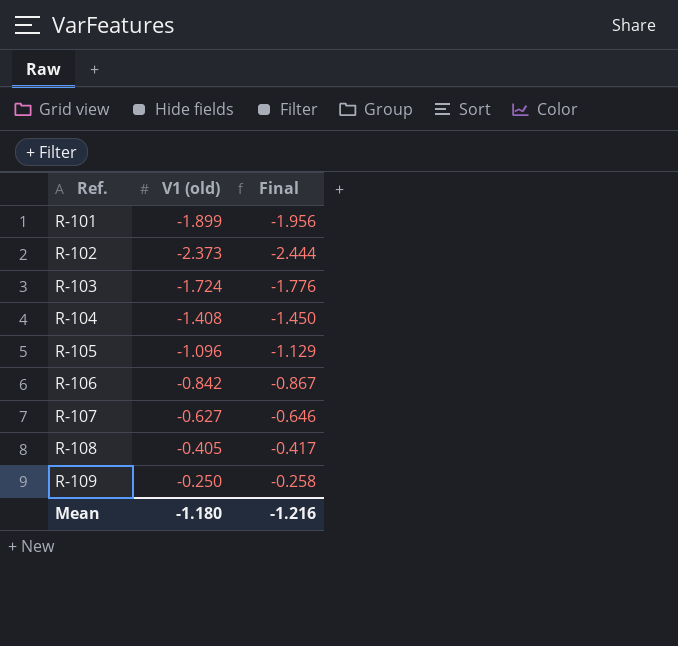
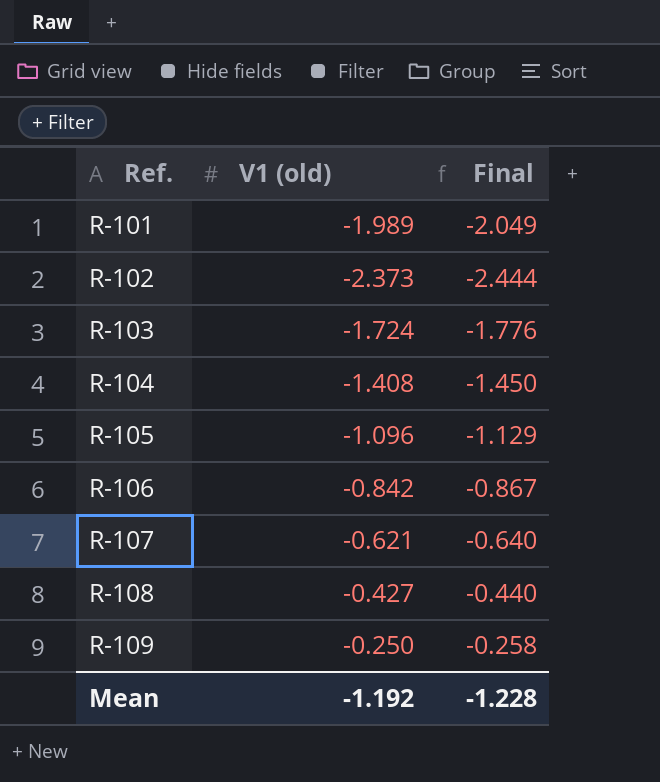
R-101 | V1 (old): -1.899 -> -1.989
R-101 | Final: -1.956 -> -2.049
R-107 | V1 (old): -0.627 -> -0.621
R-107 | Final: -0.646 -> -0.640
R-108 | V1 (old): -0.405 -> -0.427
R-108 | Final: -0.417 -> -0.440
Mean | V1 (old): -1.180 -> -1.192
Mean | Final: -1.216 -> -1.228

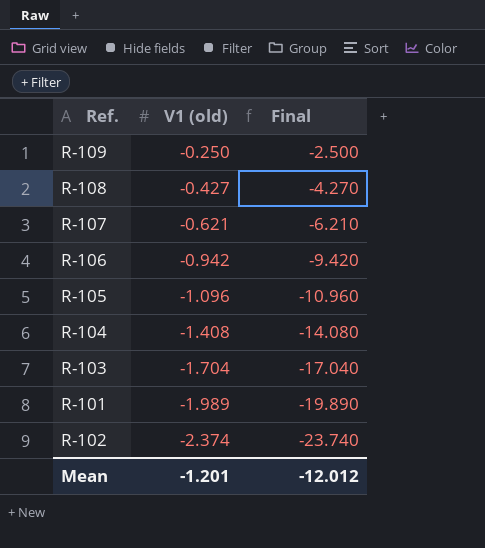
row order: Ref. ascending -> V1 (old) descending
column Final | formula: [V1 (old)] * 1.03 -> [V1 (old)] * 10
R-106 | V1 (old): -0.842 -> -0.942
R-103 | V1 (old): -1.724 -> -1.704
R-102 | V1 (old): -2.373 -> -2.374
Mean | V1 (old): -1.192 -> -1.201
Mean | Final: -1.228 -> -12.012

